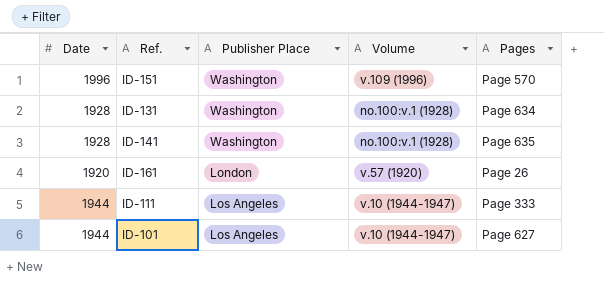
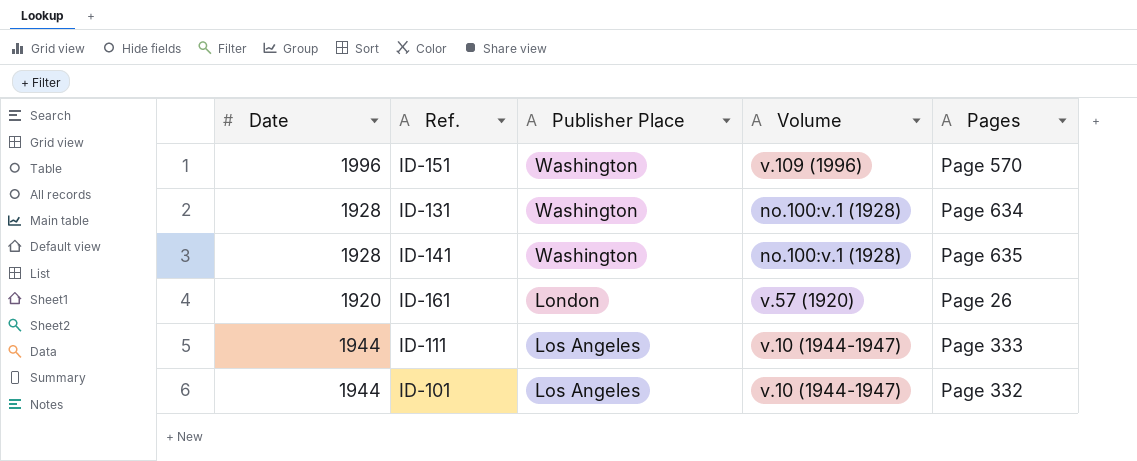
ID-101 | Pages: Page 627 -> Page 332

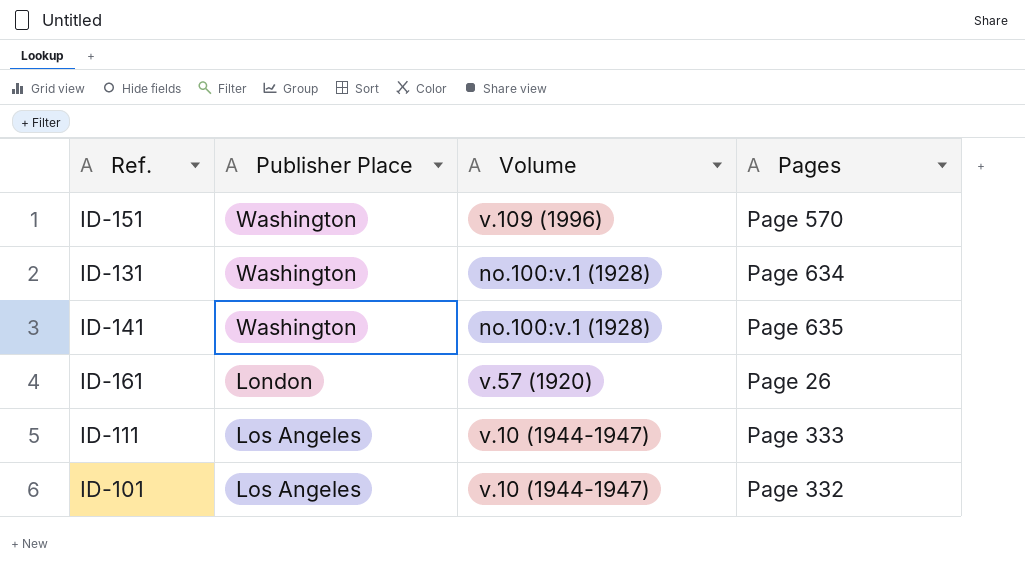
column Date | position: 1 -> none

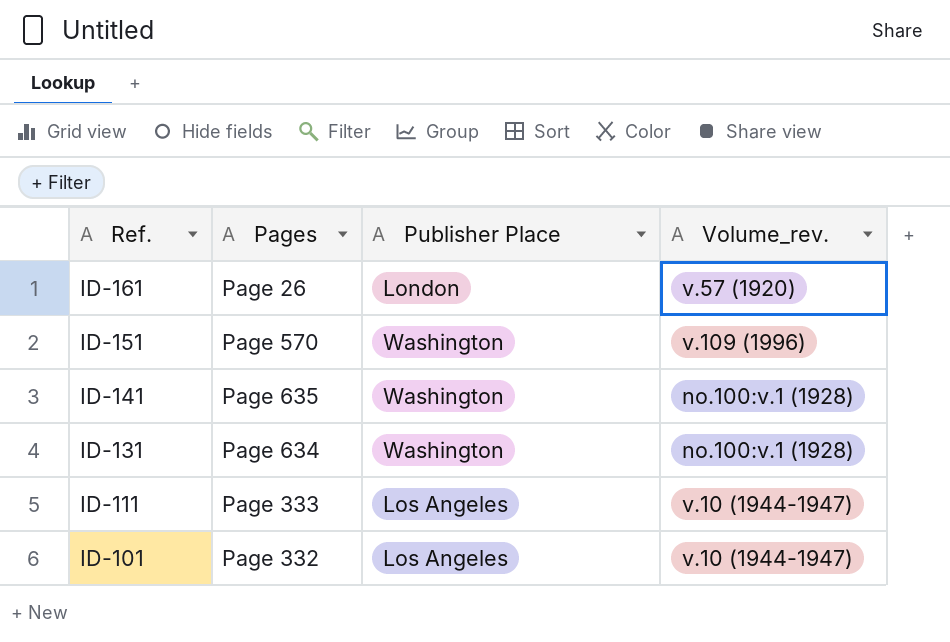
row order: none -> Ref. descending
column Pages | position: 4 -> 2
column name: Volume -> Volume_rev.

